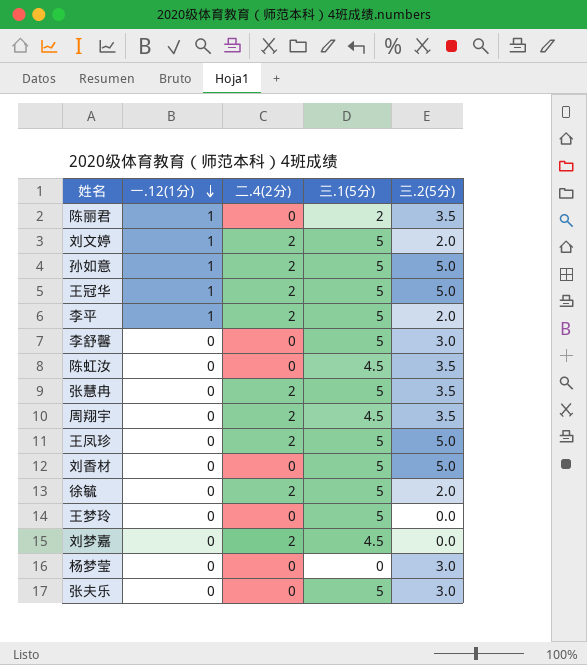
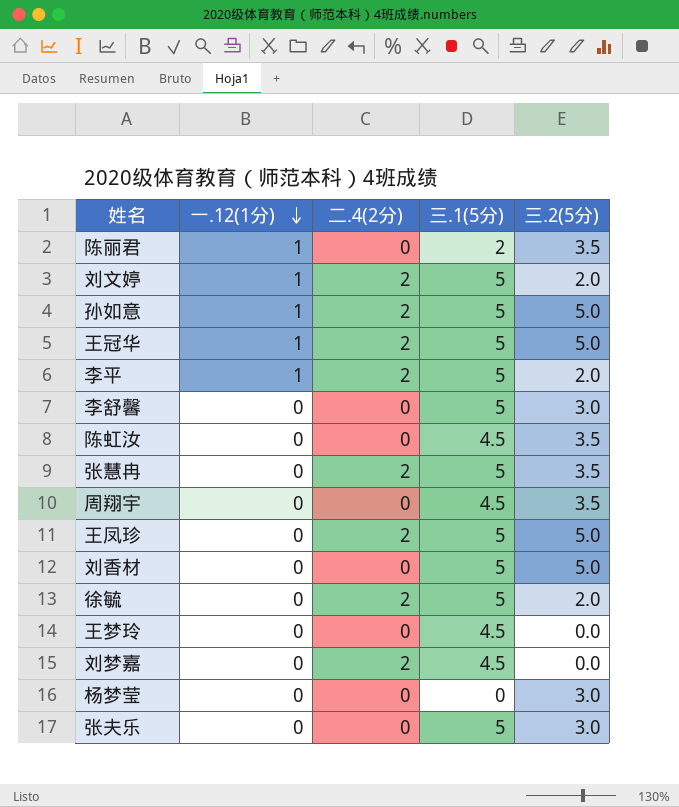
周翔宇 | 二.4(2分): 2 -> 0
王梦玲 | 三.1(5分): 5 -> 4.5

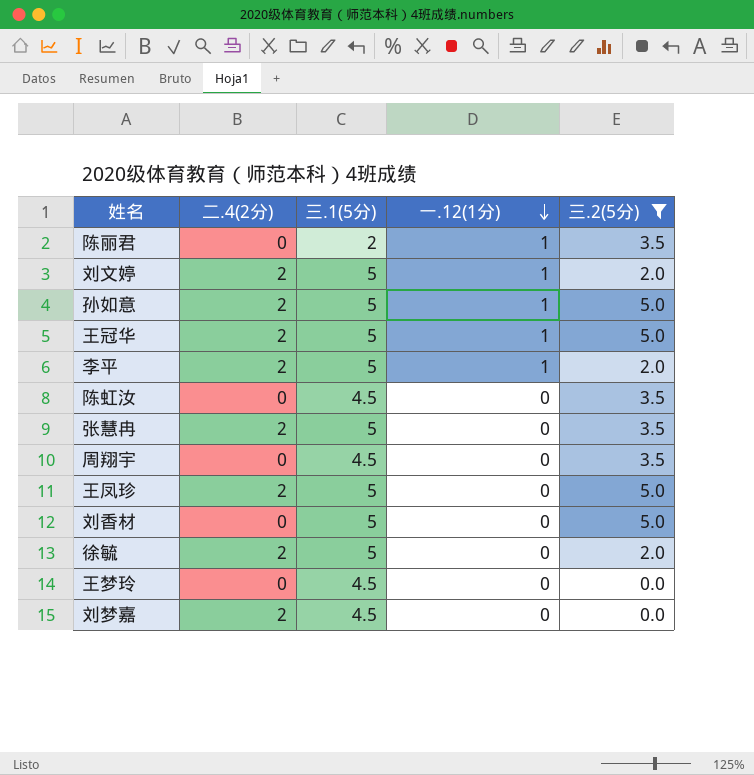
filter: none -> 三.2(5分) != 3.0
column 一.12(1分) | position: 2 -> 4

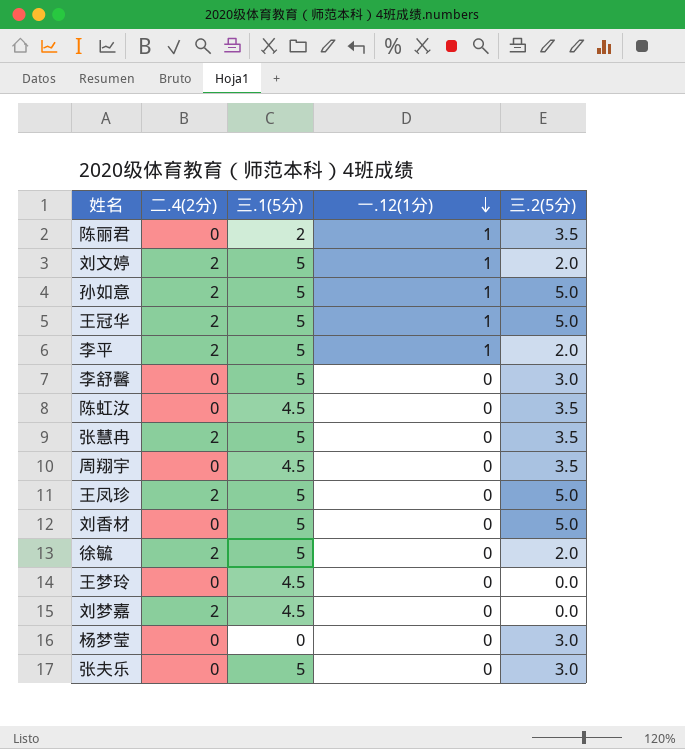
filter: 三.2(5分) != 3.0 -> none

